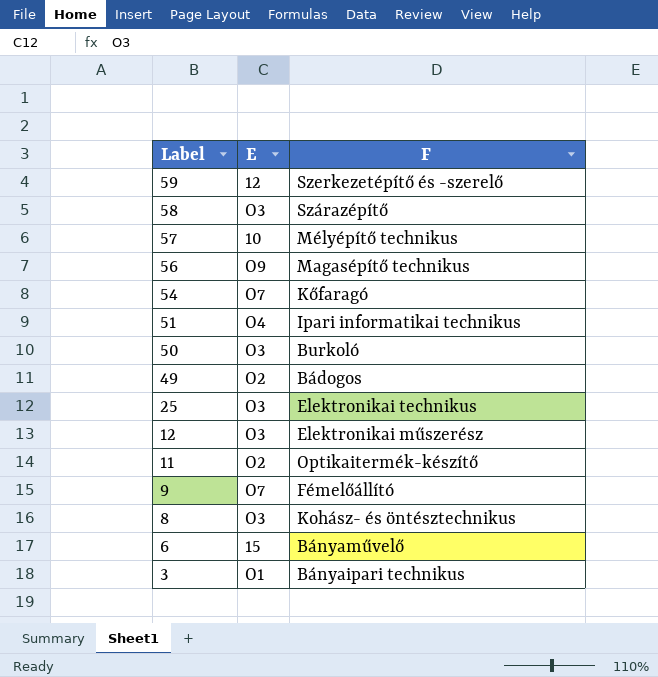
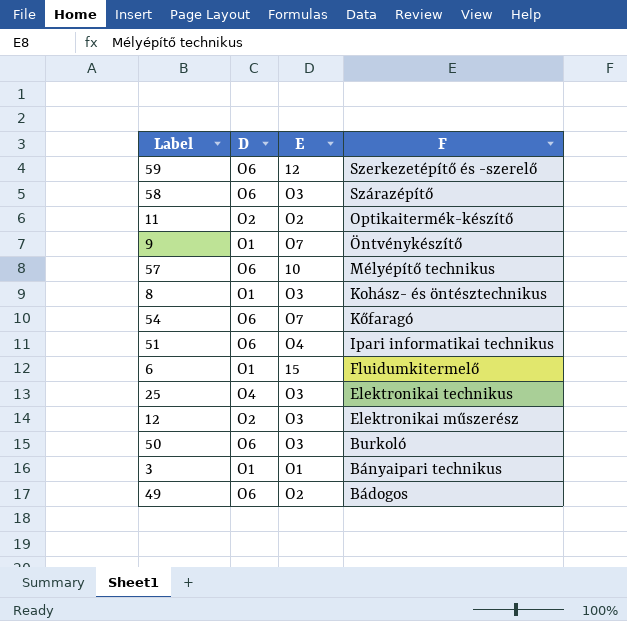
row order: Label descending -> F descending
column D | position: none -> 2
row 56: O9 | Magasépítő technikus -> none
9 | F: Fémelőállító -> Öntvénykészítő
6 | F: Bányaművelő -> Fluidumkitermelő

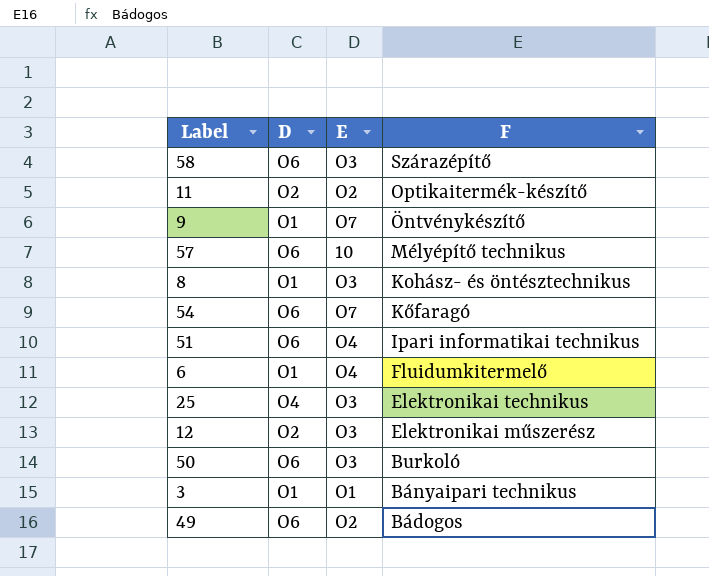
row 59: O6 | 12 | Szerkezetépítő és -szerelő -> none
6 | E: 15 -> O4

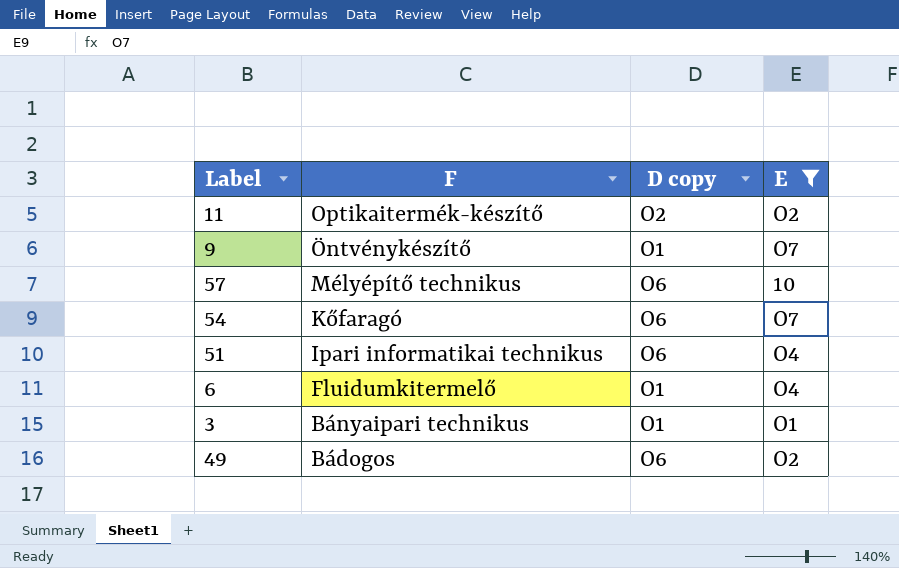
filter: none -> E != O3
column F | position: 4 -> 2
column name: D -> D copy

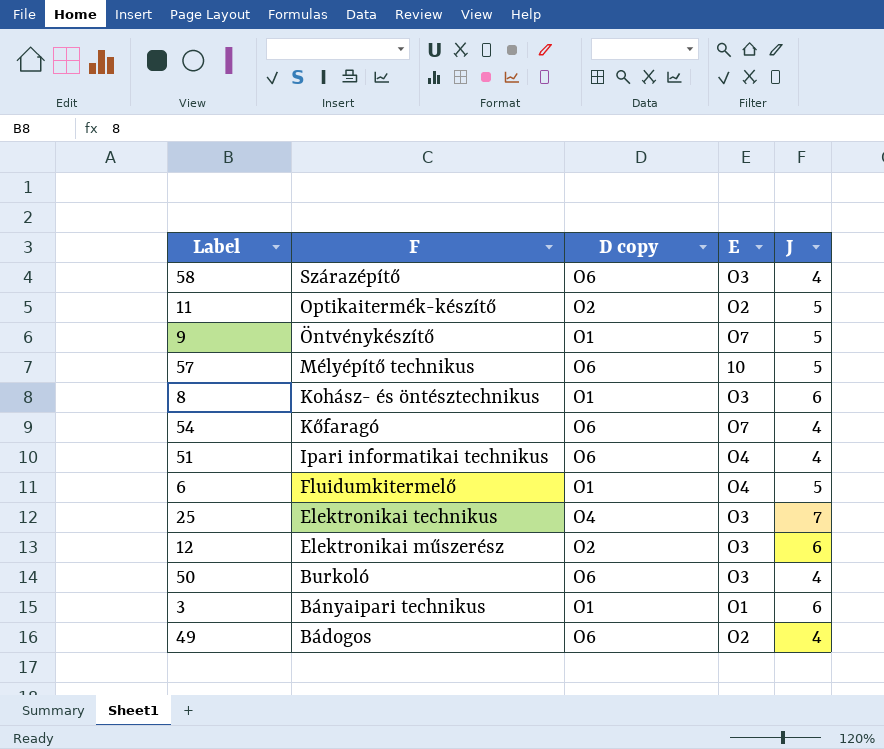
filter: E != O3 -> none
column J | position: none -> 5

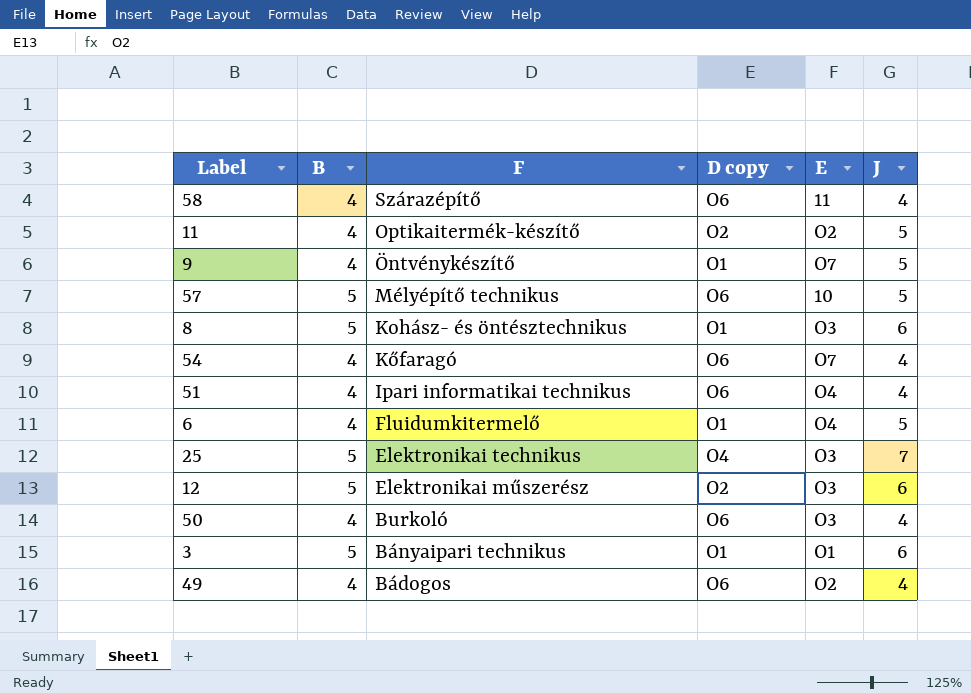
column B | position: none -> 2
58 | E: O3 -> 11

